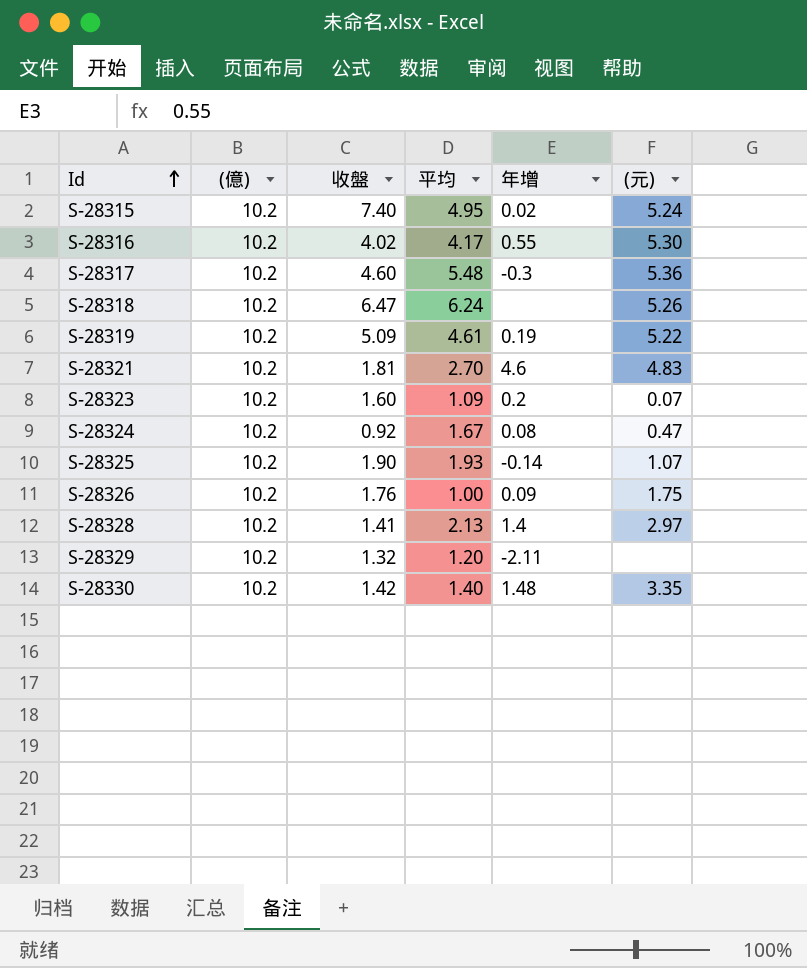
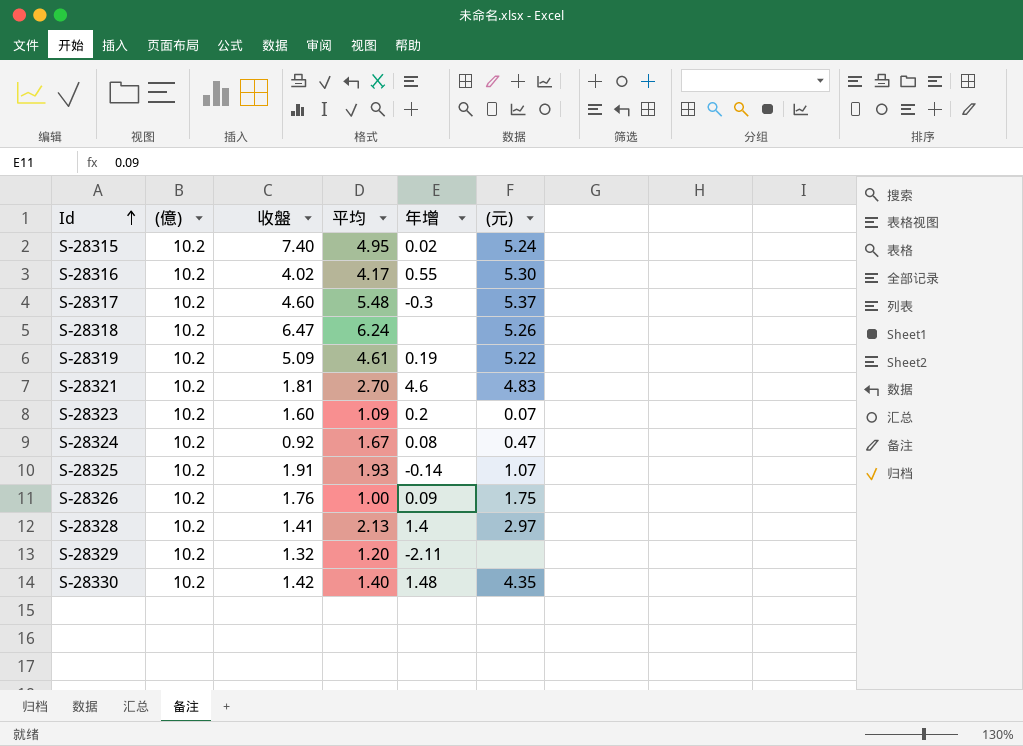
S-28317 | (元): 5.36 -> 5.37
S-28325 | 收盤: 1.90 -> 1.91
S-28330 | (元): 3.35 -> 4.35

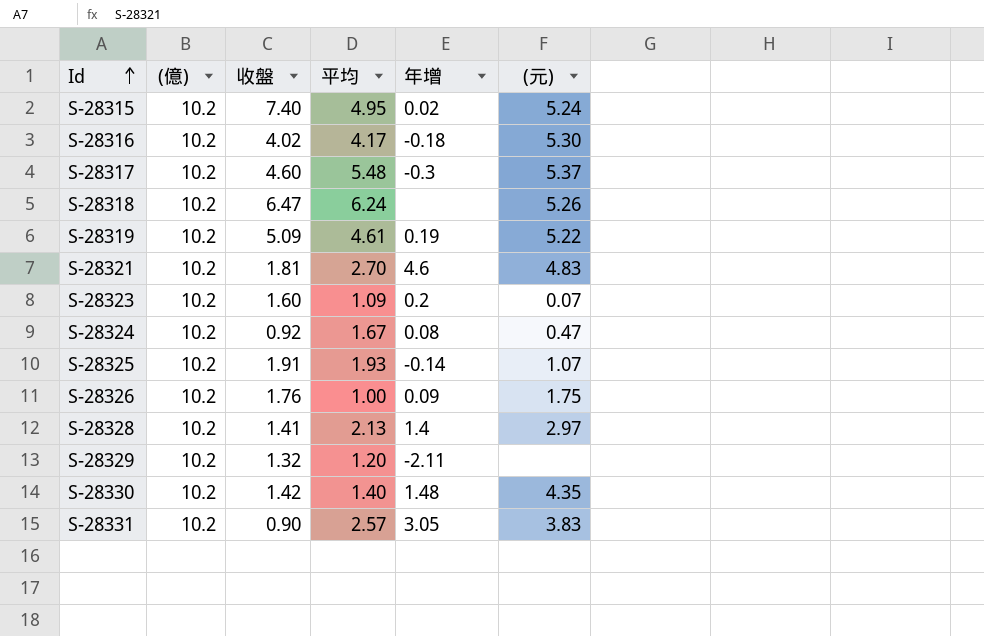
S-28316 | 年增: 0.55 -> -0.18
row S-28331: none -> 10.2 | 0.90 | 2.57 | 3.05 | 3.83

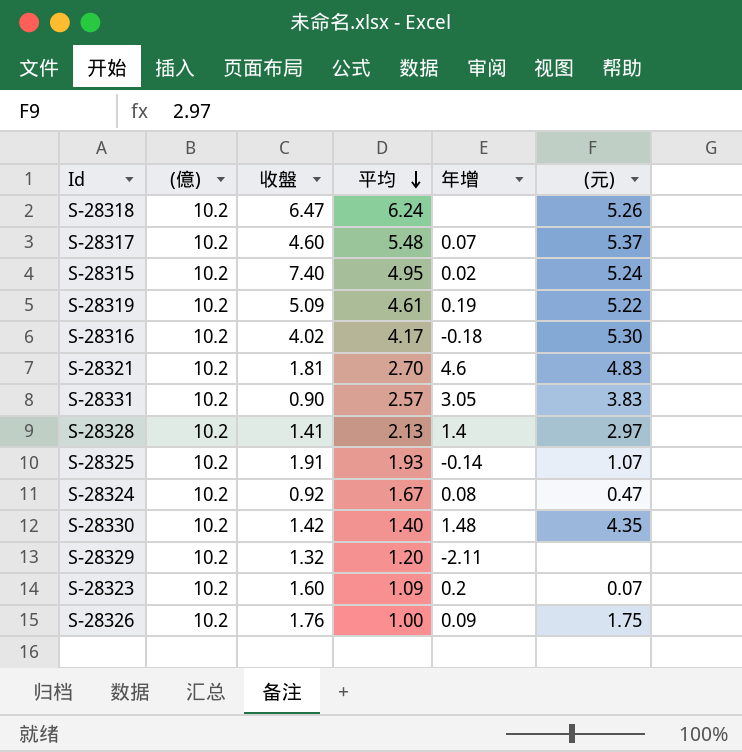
row order: Id ascending -> 平均 descending
S-28317 | 年增: -0.3 -> 0.07

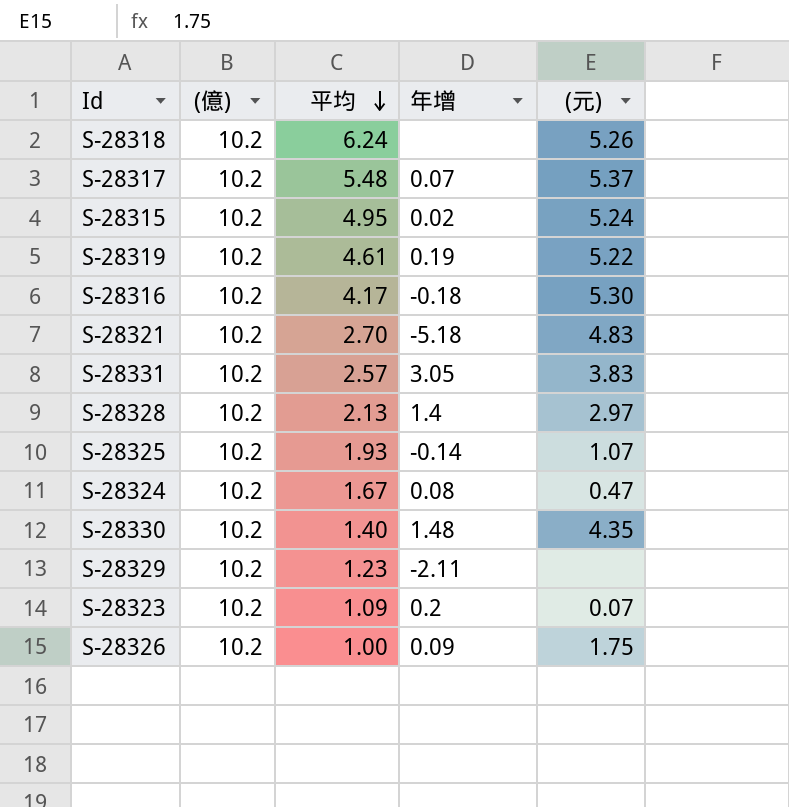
column 收盤 | position: 3 -> none
S-28321 | 年增: 4.6 -> -5.18
S-28329 | 平均: 1.20 -> 1.23

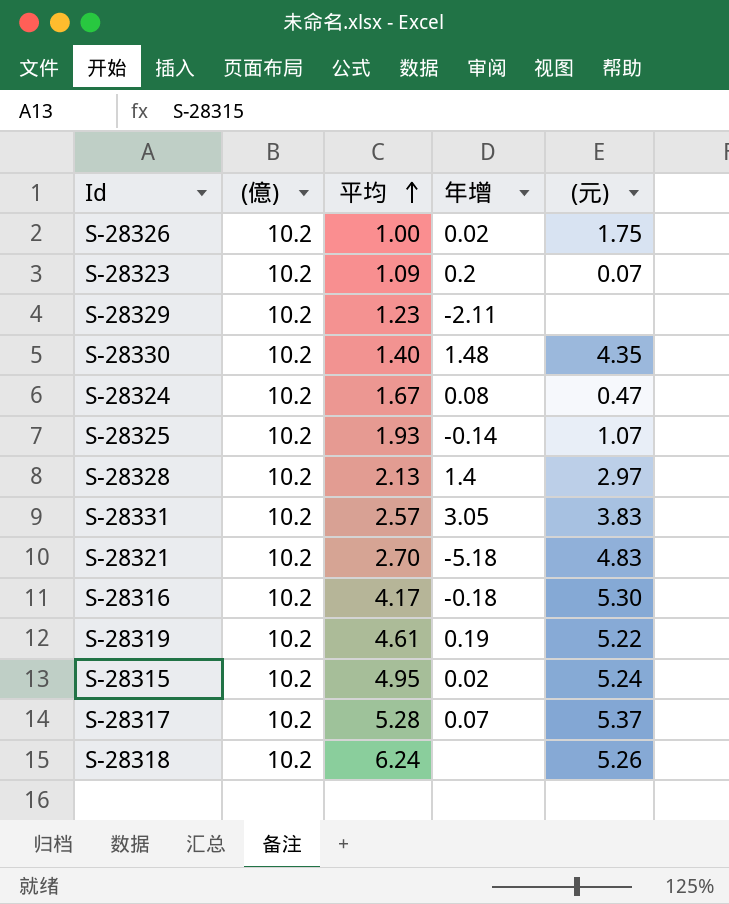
row order: 平均 descending -> 平均 ascending
S-28326 | 年增: 0.09 -> 0.02
S-28317 | 平均: 5.48 -> 5.28

